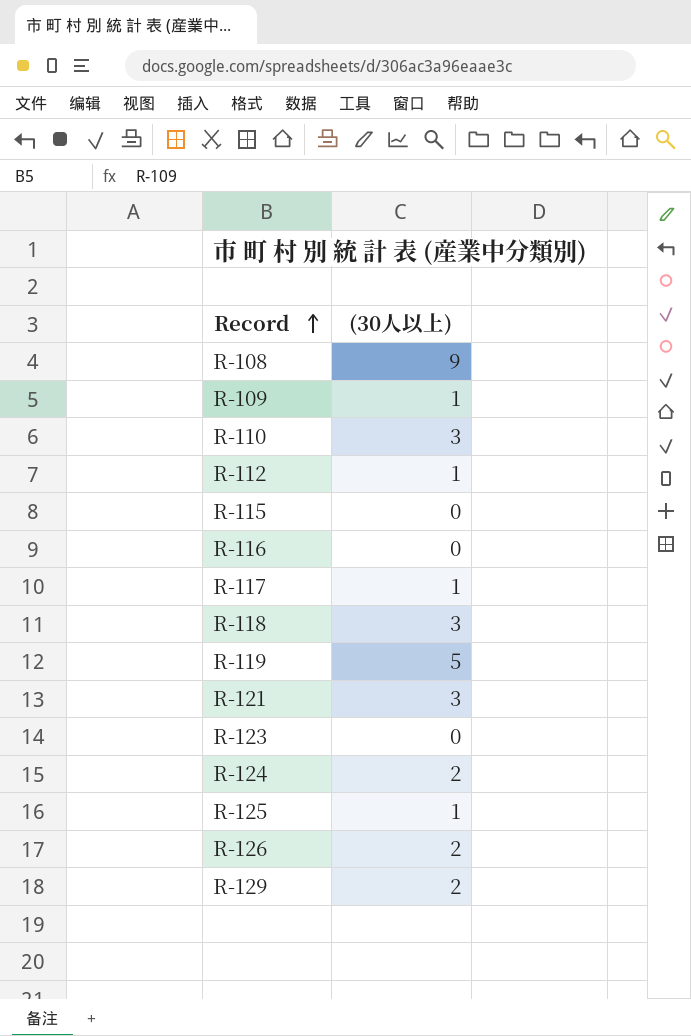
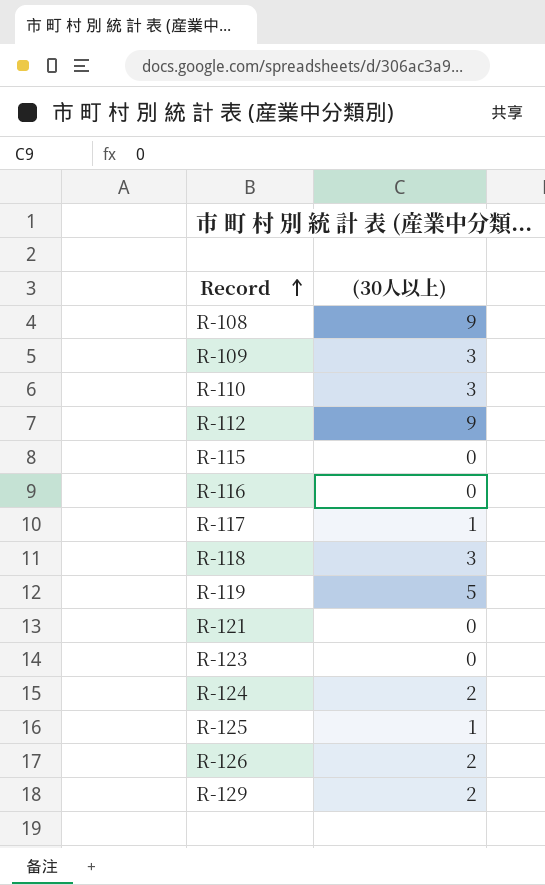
R-109 | (30人以上): 1 -> 3
R-112 | (30人以上): 1 -> 9
R-121 | (30人以上): 3 -> 0

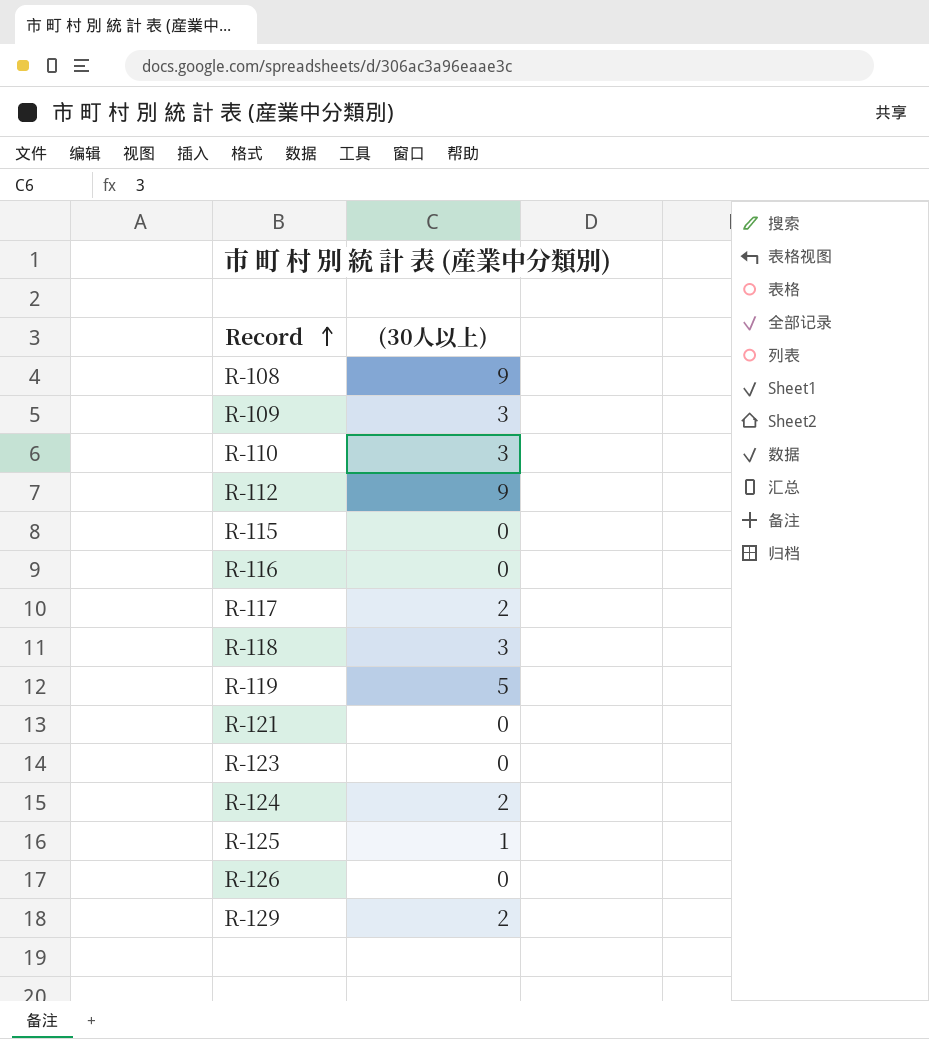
R-117 | (30人以上): 1 -> 2
R-126 | (30人以上): 2 -> 0

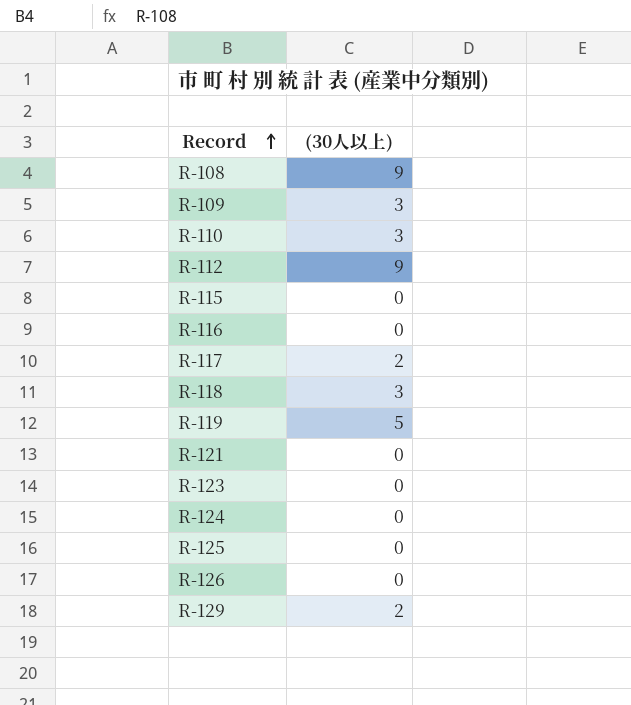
R-124 | (30人以上): 2 -> 0
R-125 | (30人以上): 1 -> 0

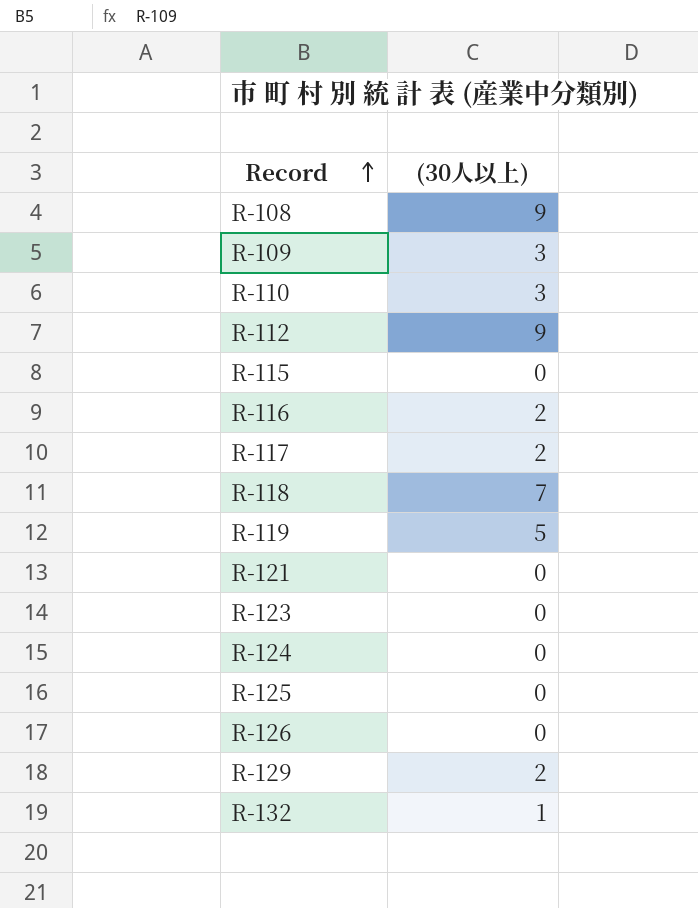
R-116 | (30人以上): 0 -> 2
R-118 | (30人以上): 3 -> 7
row R-132: none -> 1

